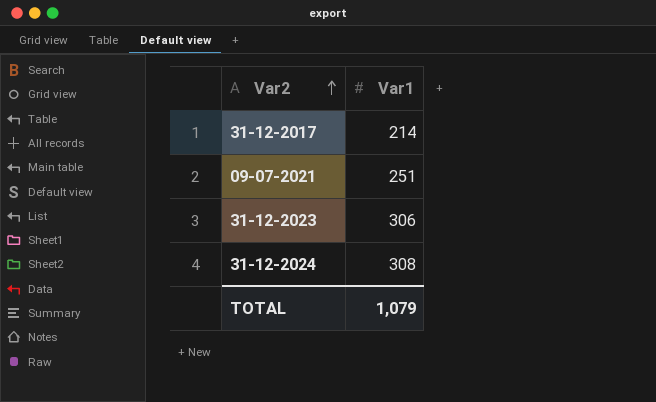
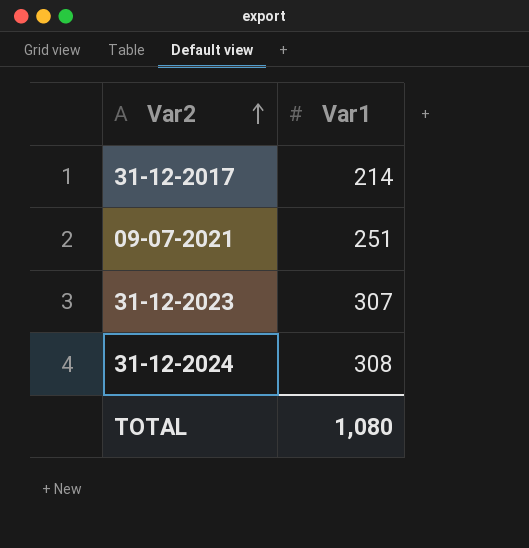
31-12-2023 | Var1: 306 -> 307
TOTAL | Var1: 1,079 -> 1,080

